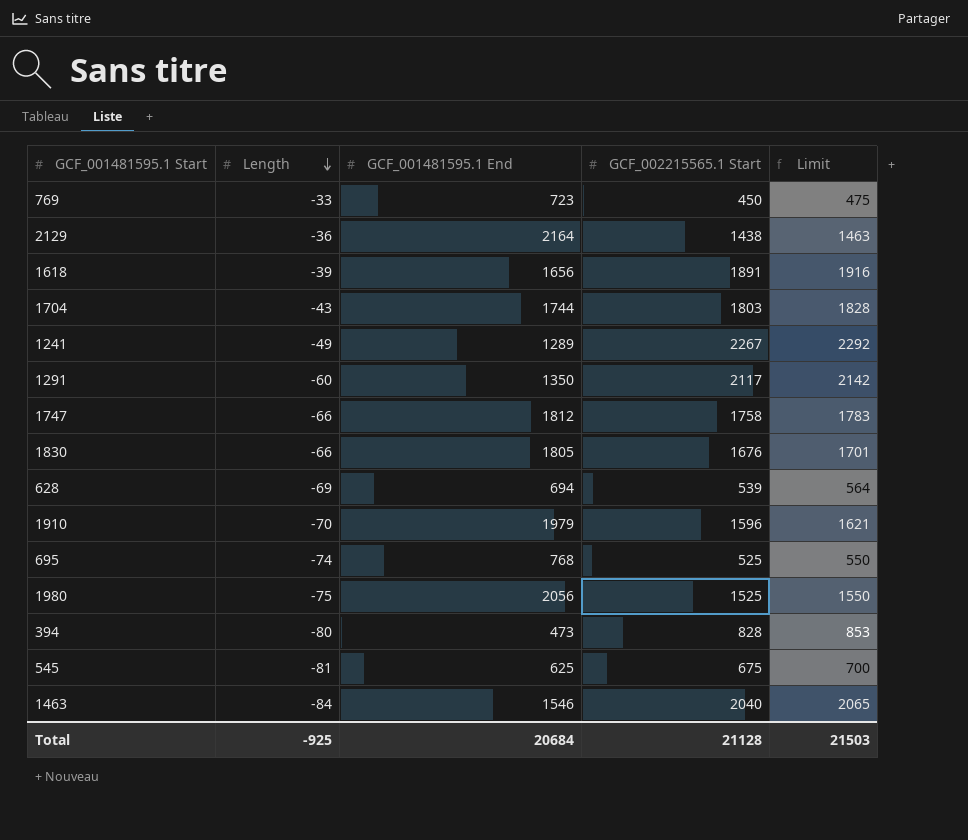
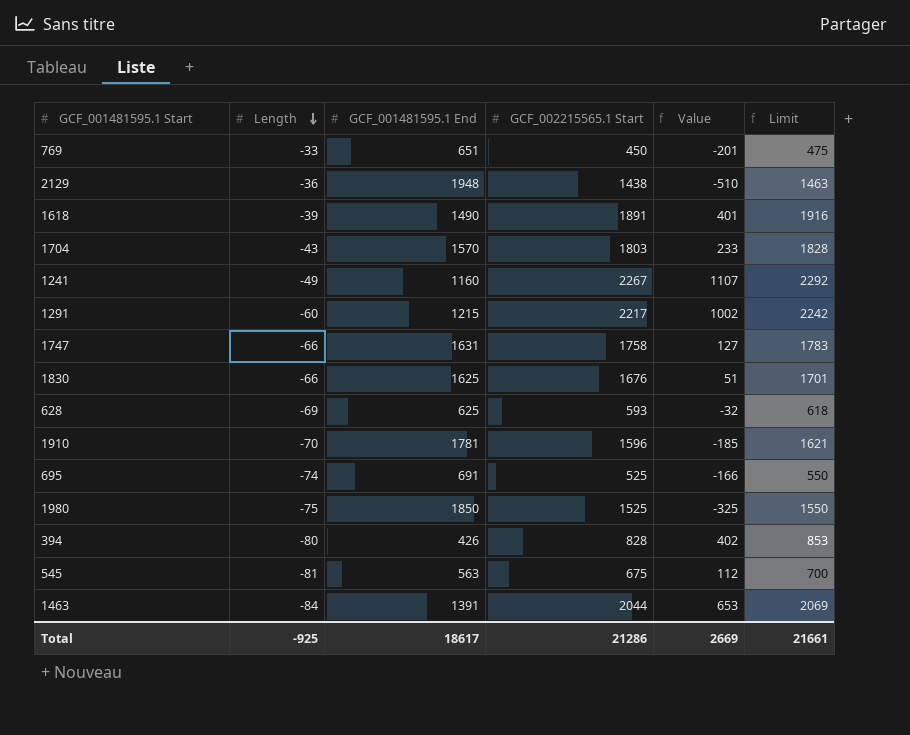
column Value | formula: none -> [GCF_002215565.1 Start] - [GCF_001481595.1 End]
769 | GCF_001481595.1 End: 723 -> 651
2129 | GCF_001481595.1 End: 2164 -> 1948
1618 | GCF_001481595.1 End: 1656 -> 1490
1704 | GCF_001481595.1 End: 1744 -> 1570
1241 | GCF_001481595.1 End: 1289 -> 1160
1291 | GCF_001481595.1 End: 1350 -> 1215
1291 | GCF_002215565.1 Start: 2117 -> 2217
1291 | Limit: 2142 -> 2242
1747 | GCF_001481595.1 End: 1812 -> 1631
1830 | GCF_001481595.1 End: 1805 -> 1625
628 | GCF_001481595.1 End: 694 -> 625
628 | GCF_002215565.1 Start: 539 -> 593
628 | Limit: 564 -> 618
1910 | GCF_001481595.1 End: 1979 -> 1781
695 | GCF_001481595.1 End: 768 -> 691
1980 | GCF_001481595.1 End: 2056 -> 1850
394 | GCF_001481595.1 End: 473 -> 426
545 | GCF_001481595.1 End: 625 -> 563
1463 | GCF_001481595.1 End: 1546 -> 1391
1463 | GCF_002215565.1 Start: 2040 -> 2044
1463 | Limit: 2065 -> 2069
Total | GCF_001481595.1 End: 20684 -> 18617
Total | GCF_002215565.1 Start: 21128 -> 21286
Total | Limit: 21503 -> 21661

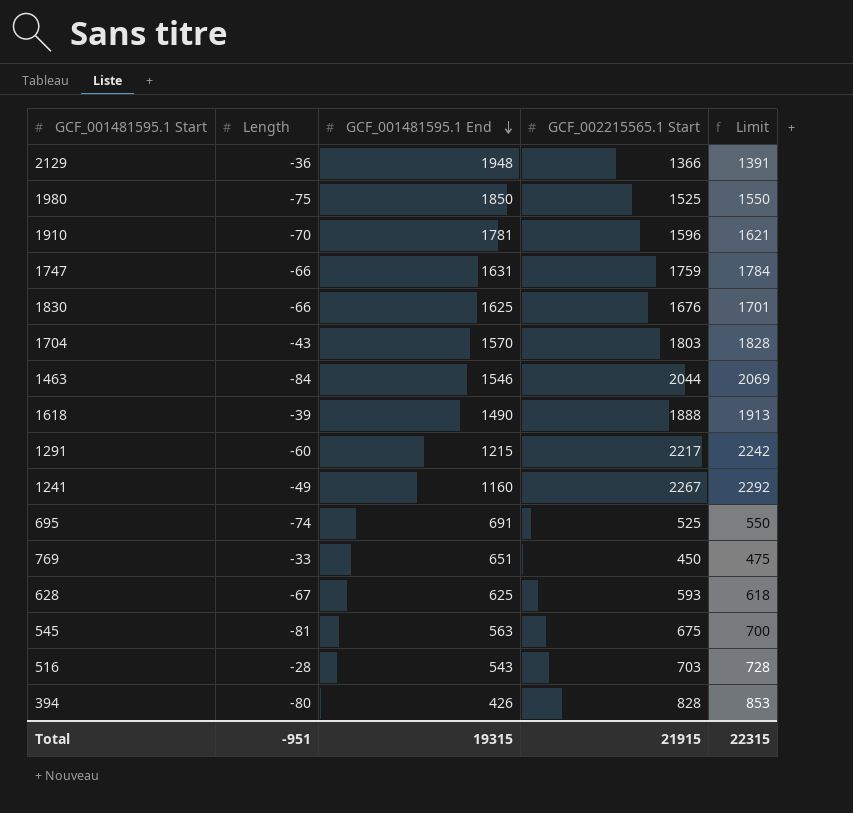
row order: Length descending -> GCF_001481595.1 End descending
column Value | formula: [GCF_002215565.1 Start] - [GCF_001481595.1 End] -> none
2129 | GCF_002215565.1 Start: 1438 -> 1366
2129 | Limit: 1463 -> 1391
1747 | GCF_002215565.1 Start: 1758 -> 1759
1747 | Limit: 1783 -> 1784
1463 | GCF_001481595.1 End: 1391 -> 1546
1618 | GCF_002215565.1 Start: 1891 -> 1888
1618 | Limit: 1916 -> 1913
628 | Length: -69 -> -67
row 516: none -> -28 | 543 | 703 | 728
Total | Length: -925 -> -951
Total | GCF_001481595.1 End: 18617 -> 19315
Total | GCF_002215565.1 Start: 21286 -> 21915
Total | Limit: 21661 -> 22315

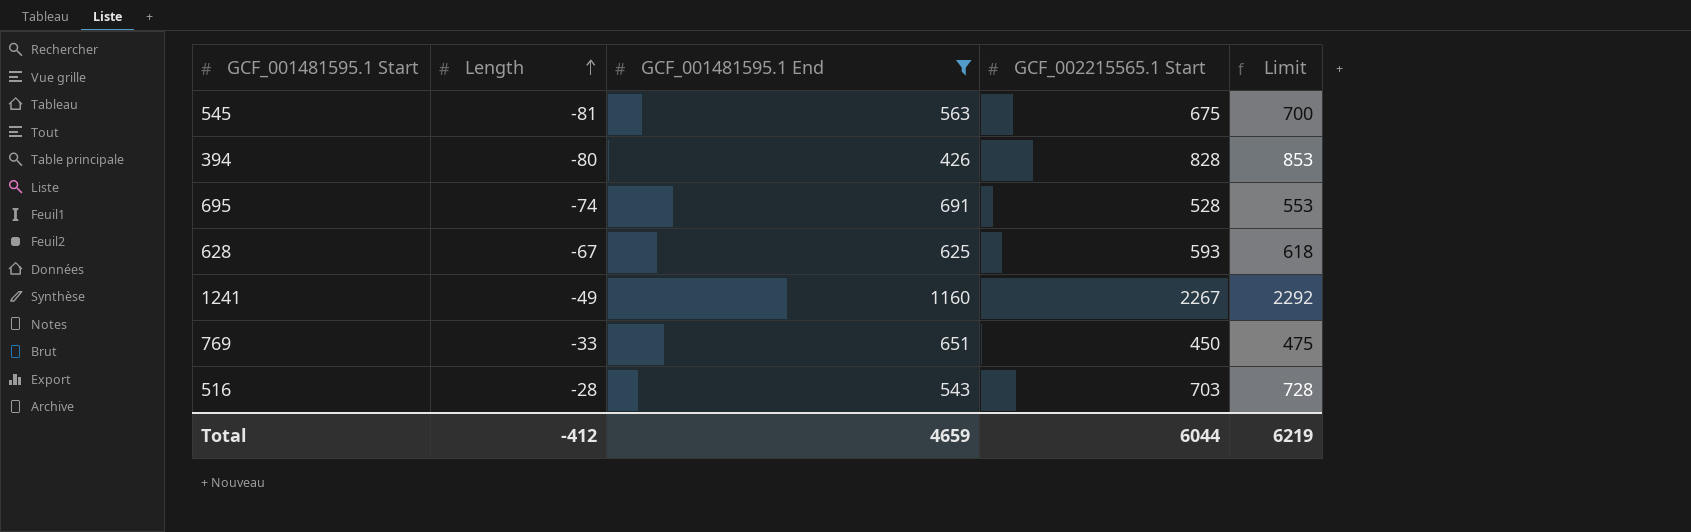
filter: none -> GCF_001481595.1 End <= 1160
row order: GCF_001481595.1 End descending -> Length ascending
695 | GCF_002215565.1 Start: 525 -> 528
695 | Limit: 550 -> 553
Total | Length: -951 -> -412
Total | GCF_001481595.1 End: 19315 -> 4659
Total | GCF_002215565.1 Start: 21915 -> 6044
Total | Limit: 22315 -> 6219

